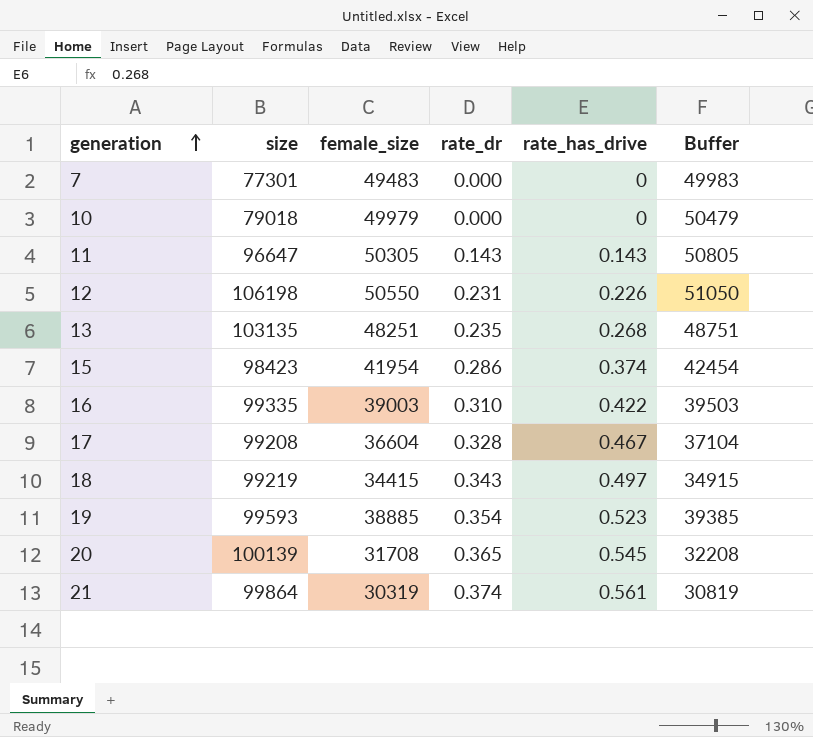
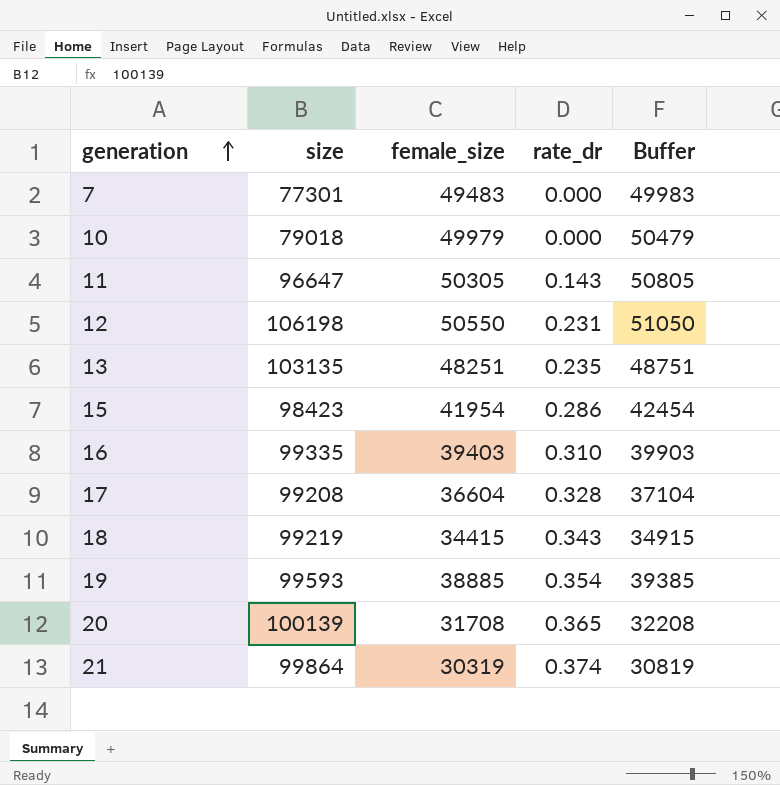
column rate_has_drive | position: 5 -> none
16 | female_size: 39003 -> 39403
16 | Buffer: 39503 -> 39903

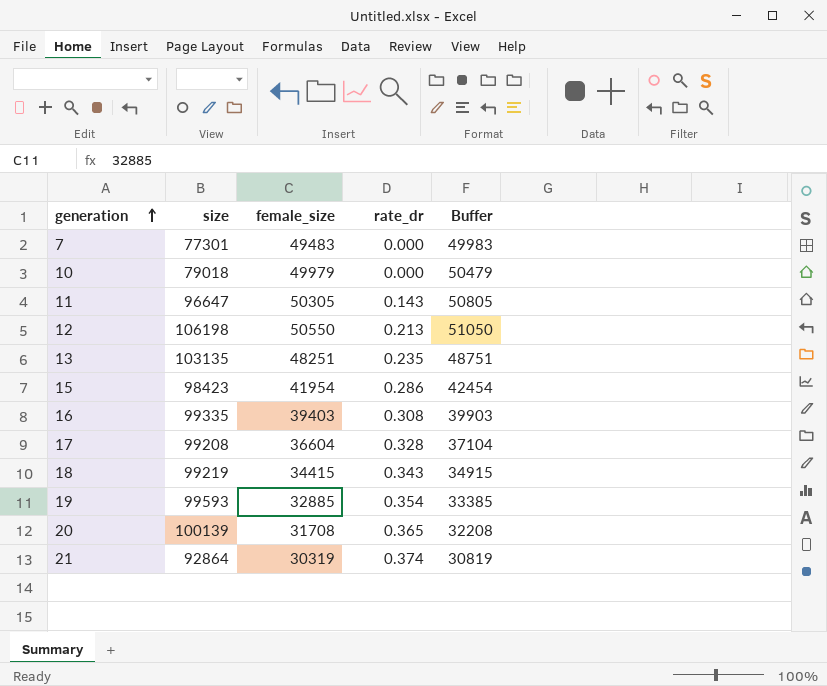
12 | rate_dr: 0.231 -> 0.213
16 | rate_dr: 0.310 -> 0.308
19 | female_size: 38885 -> 32885
19 | Buffer: 39385 -> 33385
21 | size: 99864 -> 92864

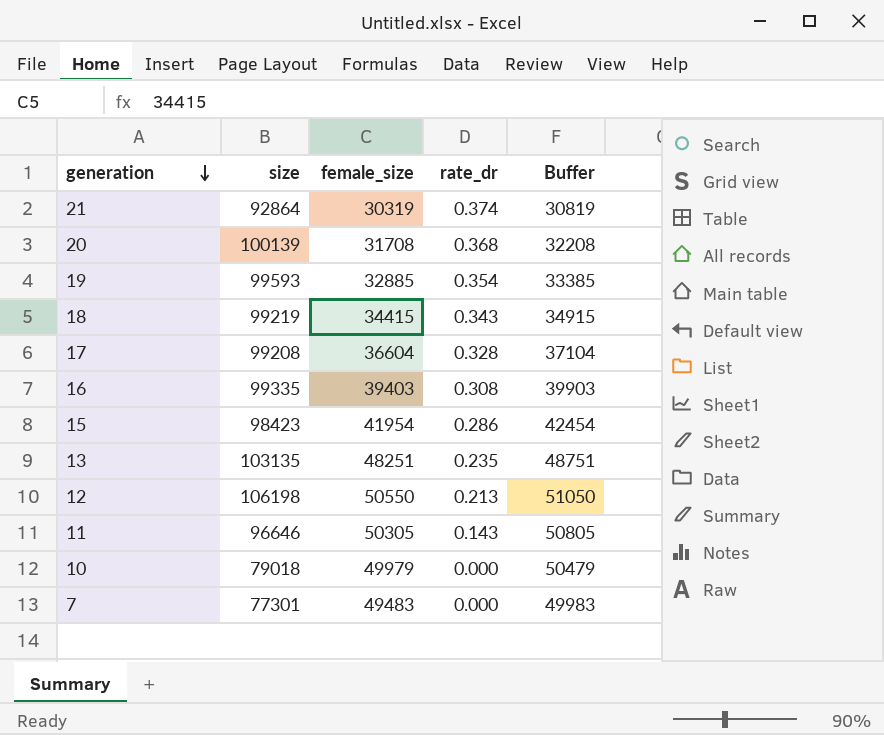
row order: generation ascending -> generation descending
20 | rate_dr: 0.365 -> 0.368
11 | size: 96647 -> 96646

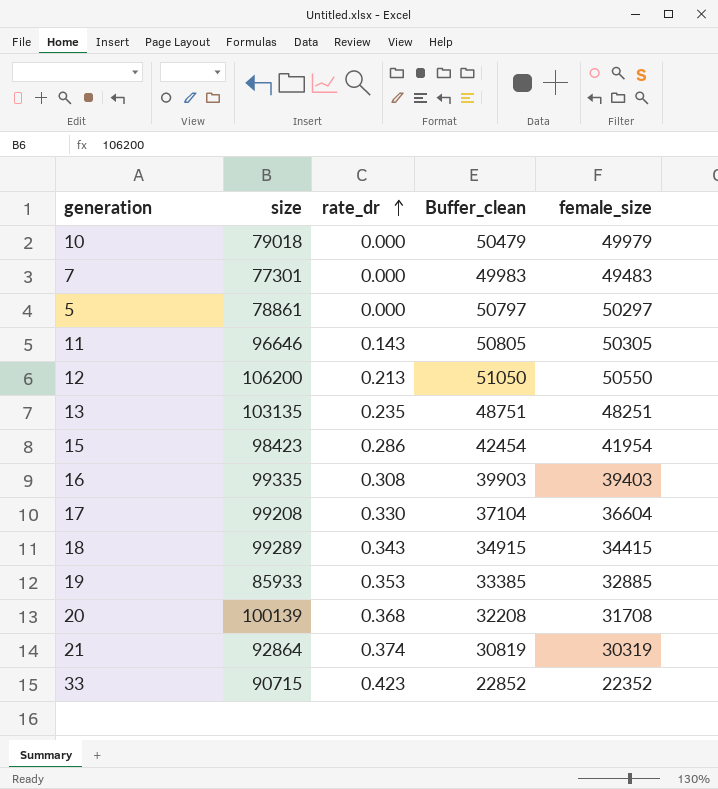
row order: generation descending -> rate_dr ascending
column name: Buffer -> Buffer_clean
column female_size | position: 3 -> 5
row 5: none -> 78861 | 0.000 | 50797 | 50297
12 | size: 106198 -> 106200
17 | rate_dr: 0.328 -> 0.330
18 | size: 99219 -> 99289
19 | size: 99593 -> 85933
19 | rate_dr: 0.354 -> 0.353
row 33: none -> 90715 | 0.423 | 22852 | 22352

